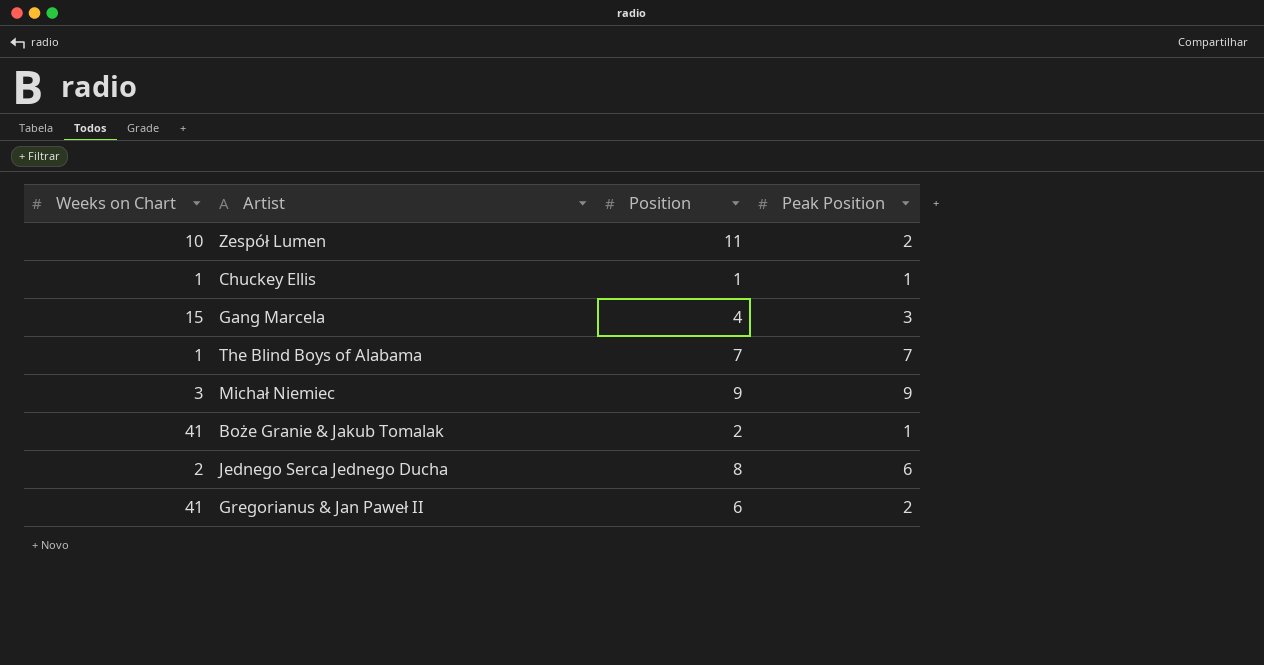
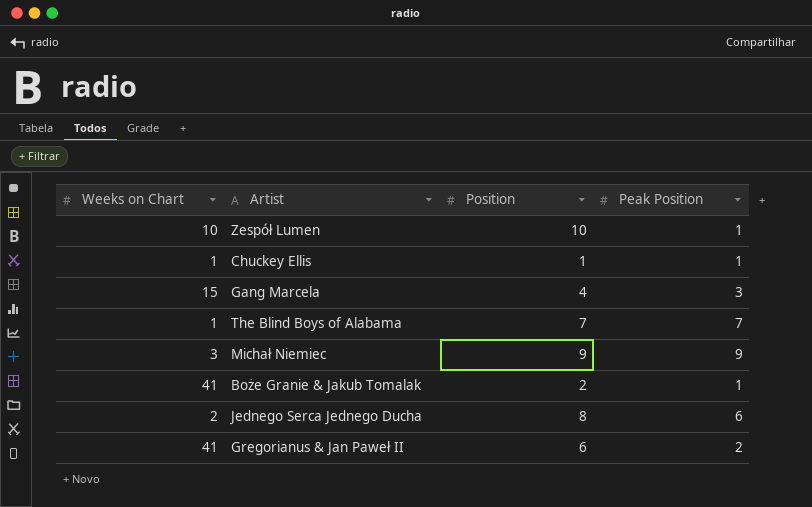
Zespół Lumen | Position: 11 -> 10
Zespół Lumen | Peak Position: 2 -> 1

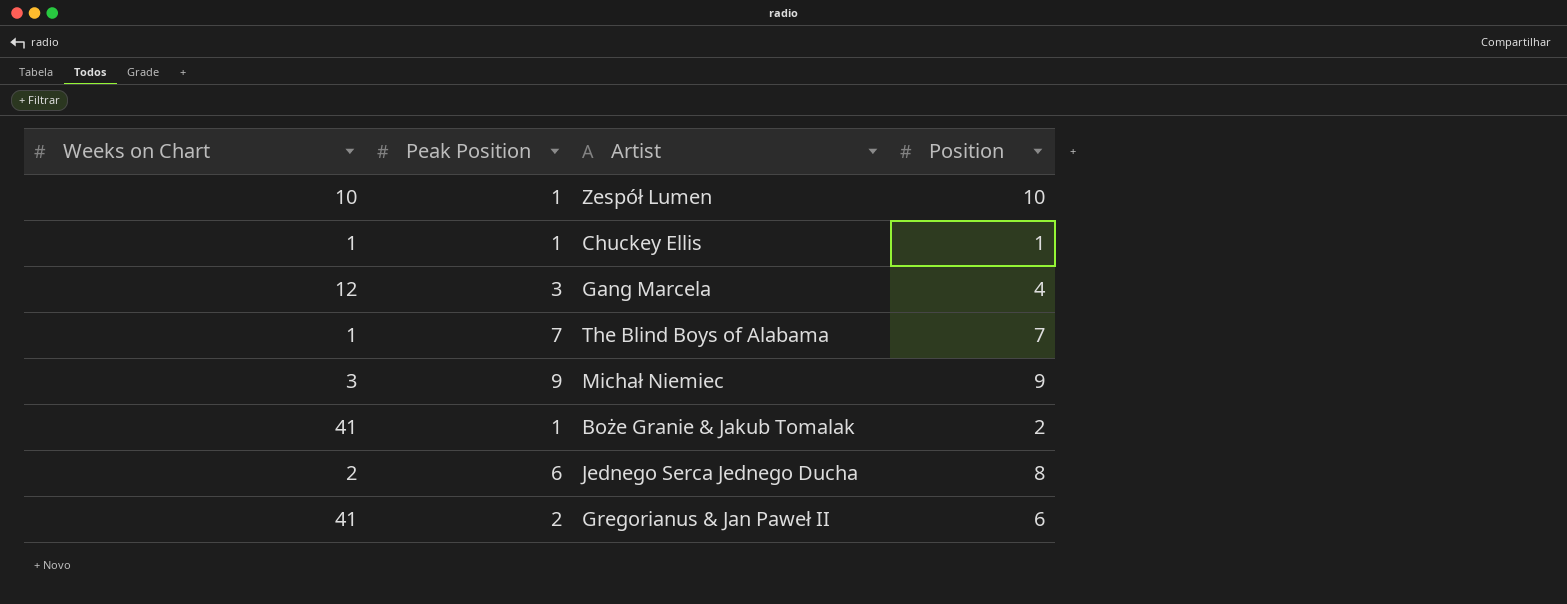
column Peak Position | position: 4 -> 2
Gang Marcela | Weeks on Chart: 15 -> 12

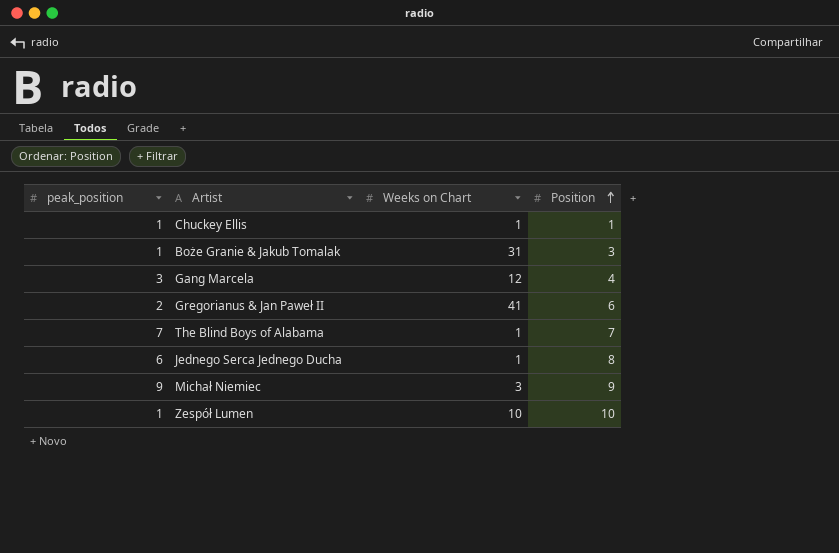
row order: none -> Position ascending
column name: Peak Position -> peak_position
column Weeks on Chart | position: 1 -> 3
Boże Granie & Jakub Tomalak | Weeks on Chart: 41 -> 31
Boże Granie & Jakub Tomalak | Position: 2 -> 3
Jednego Serca Jednego Ducha | Weeks on Chart: 2 -> 1

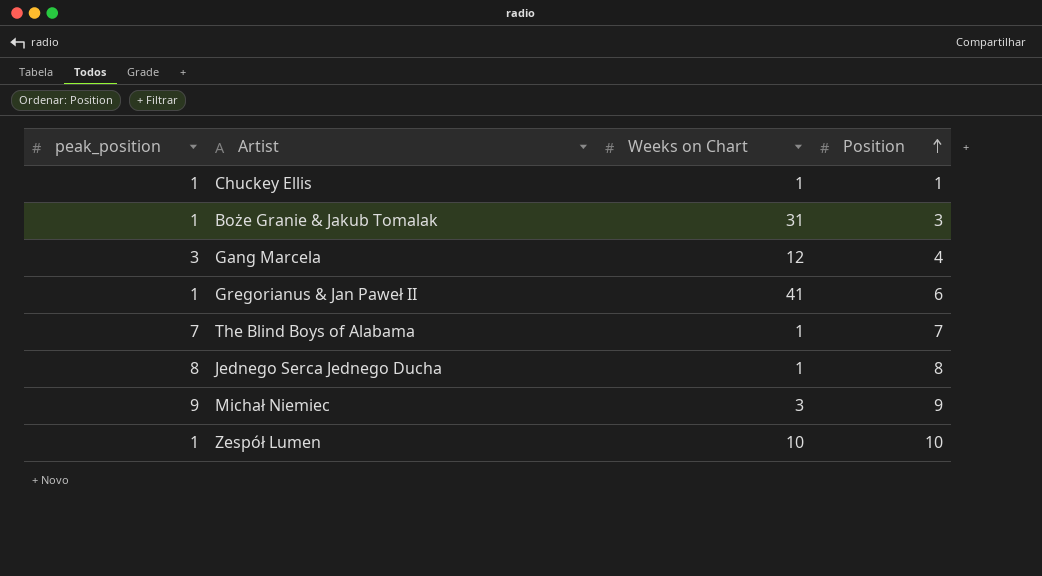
Gregorianus & Jan Paweł II | peak_position: 2 -> 1
Jednego Serca Jednego Ducha | peak_position: 6 -> 8

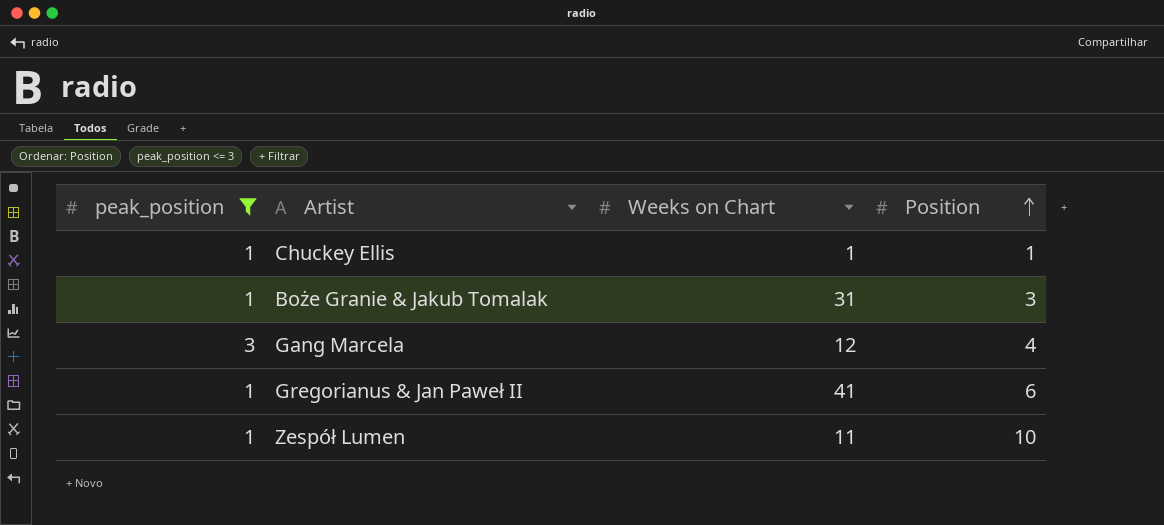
filter: none -> peak_position <= 3
Zespół Lumen | Weeks on Chart: 10 -> 11

